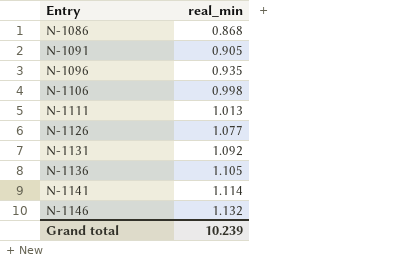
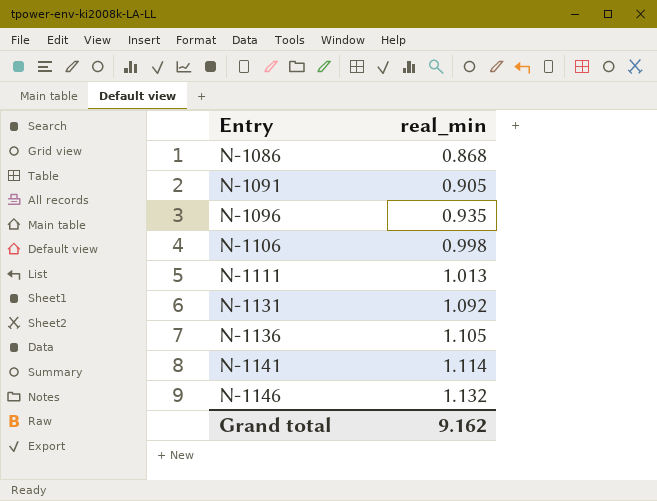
row N-1126: 1.077 -> none
Grand total | real_min: 10.239 -> 9.162

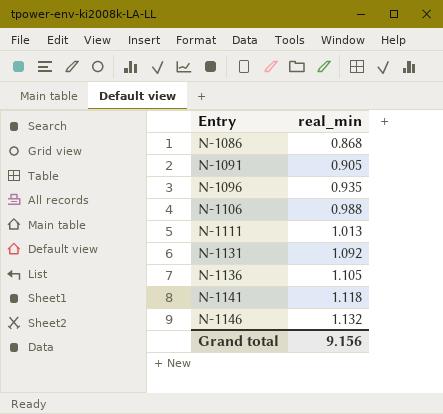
N-1106 | real_min: 0.998 -> 0.988
N-1141 | real_min: 1.114 -> 1.118
Grand total | real_min: 9.162 -> 9.156

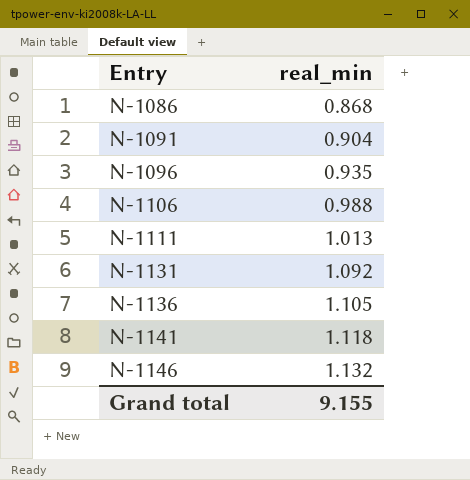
N-1091 | real_min: 0.905 -> 0.904
Grand total | real_min: 9.156 -> 9.155

